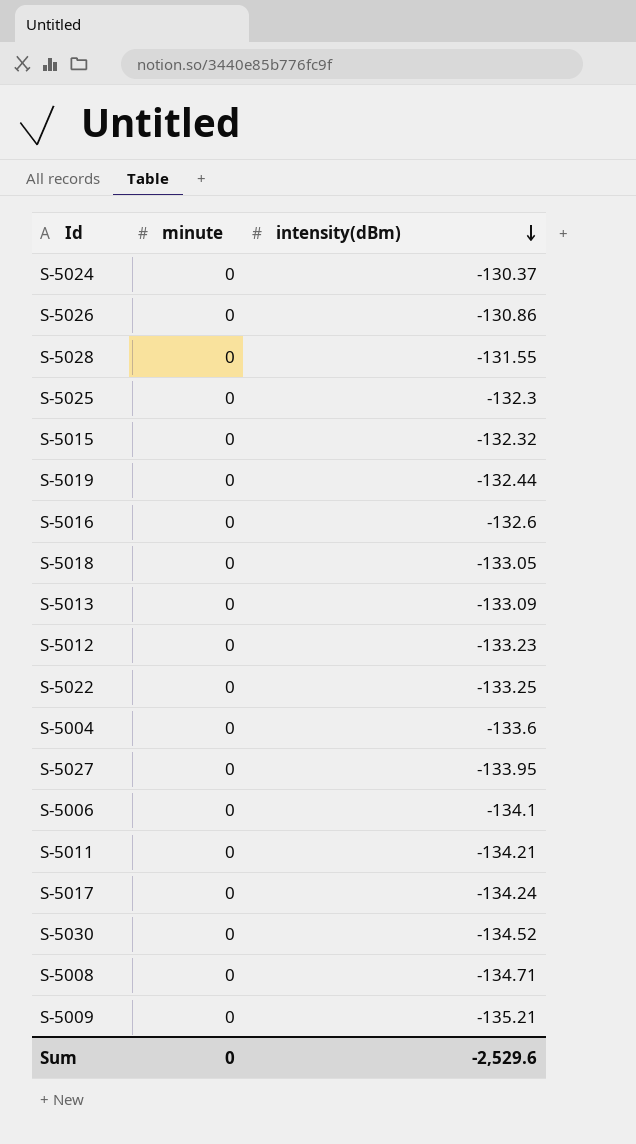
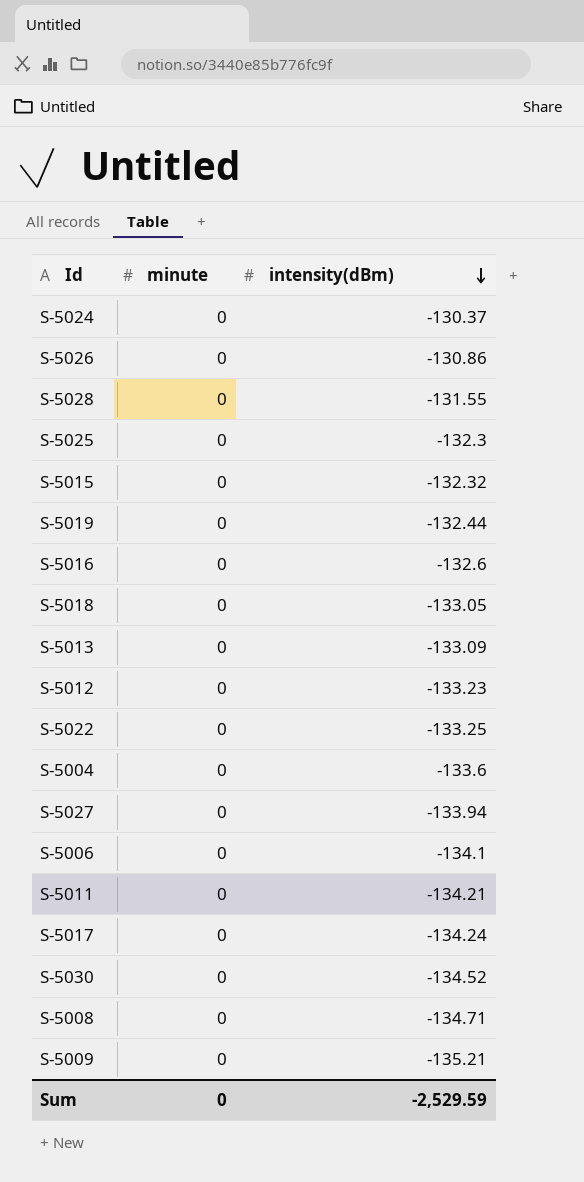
S-5027 | intensity(dBm): -133.95 -> -133.94
Sum | intensity(dBm): -2,529.6 -> -2,529.59

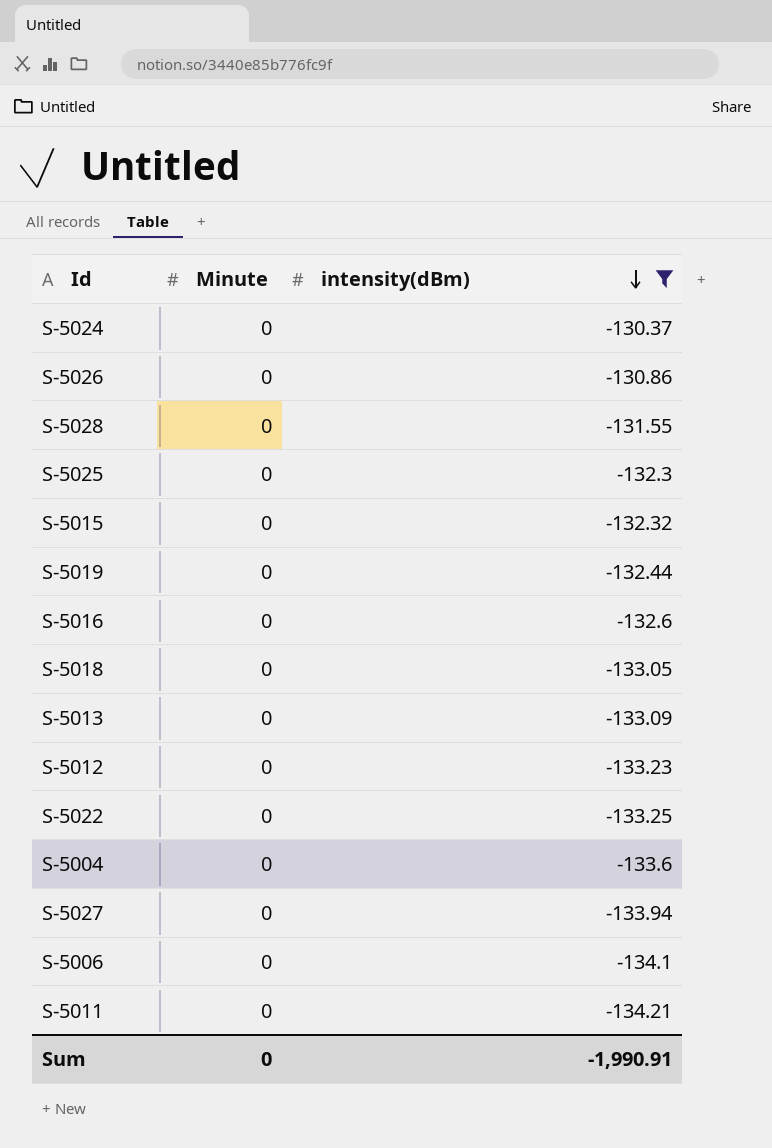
filter: none -> intensity(dBm) >= -134.21
column name: minute -> Minute
Sum | intensity(dBm): -2,529.59 -> -1,990.91

